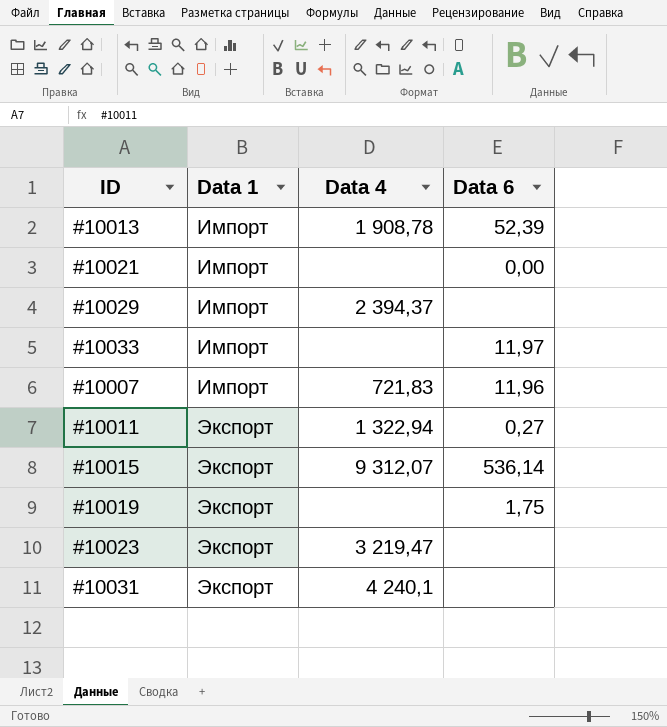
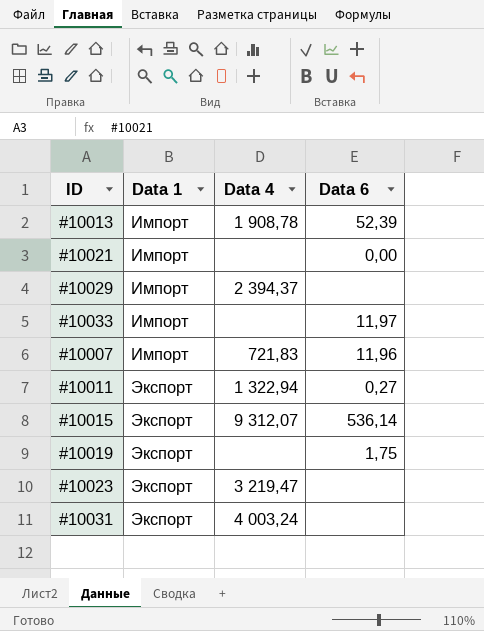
#10031 | Data 4: 4 240,1 -> 4 003,24

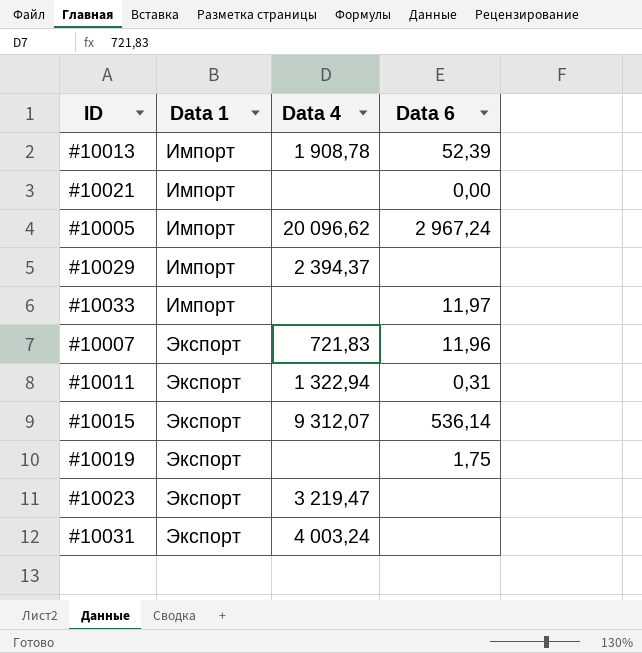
row #10005: none -> Импорт | 20 096,62 | 2 967,24
#10007 | Data 1: Импорт -> Экспорт
#10011 | Data 6: 0,27 -> 0,31

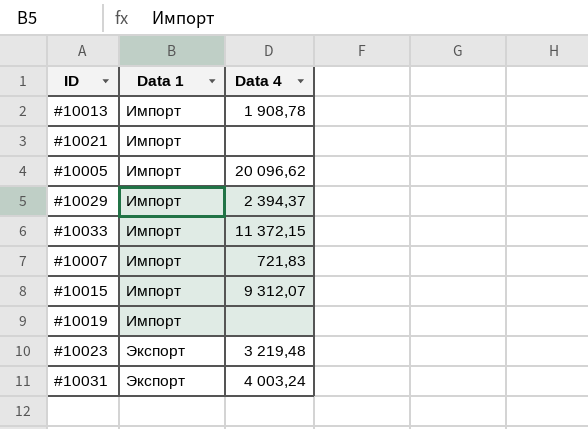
column Data 6 | position: 4 -> none
row #10011: Экспорт | 1 322,94 | 0,31 -> none
#10033 | Data 4: none -> 11 372,15
#10007 | Data 1: Экспорт -> Импорт
#10015 | Data 1: Экспорт -> Импорт
#10019 | Data 1: Экспорт -> Импорт
#10023 | Data 4: 3 219,47 -> 3 219,48

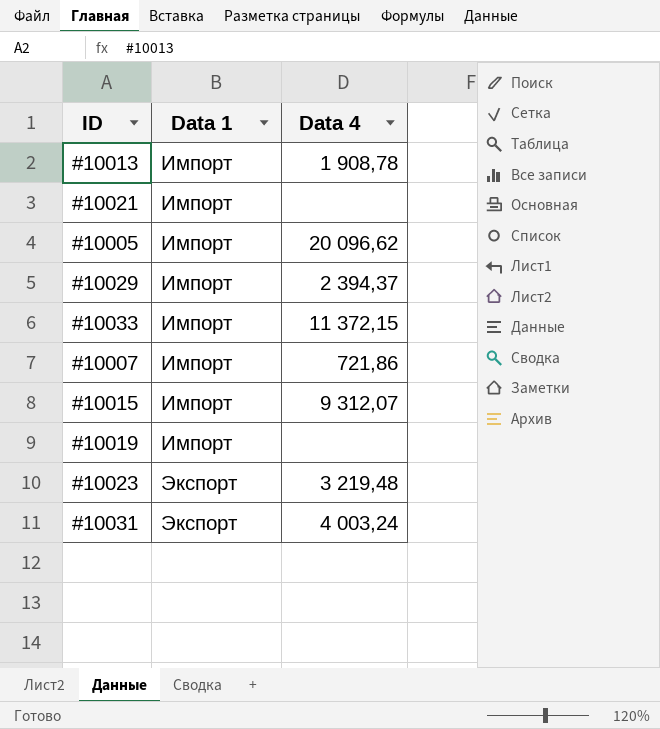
#10007 | Data 4: 721,83 -> 721,86

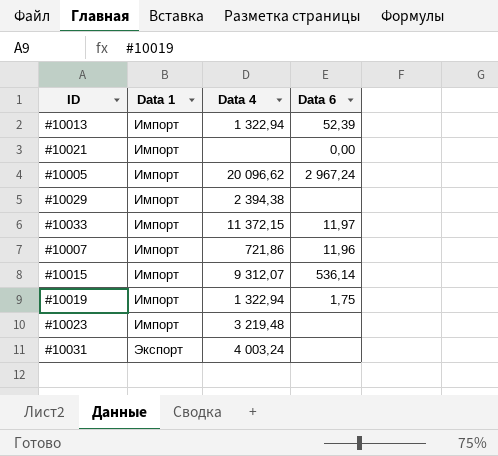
column Data 6 | position: none -> 4
#10013 | Data 4: 1 908,78 -> 1 322,94
#10029 | Data 4: 2 394,37 -> 2 394,38
#10019 | Data 4: none -> 1 322,94
#10023 | Data 1: Экспорт -> Импорт

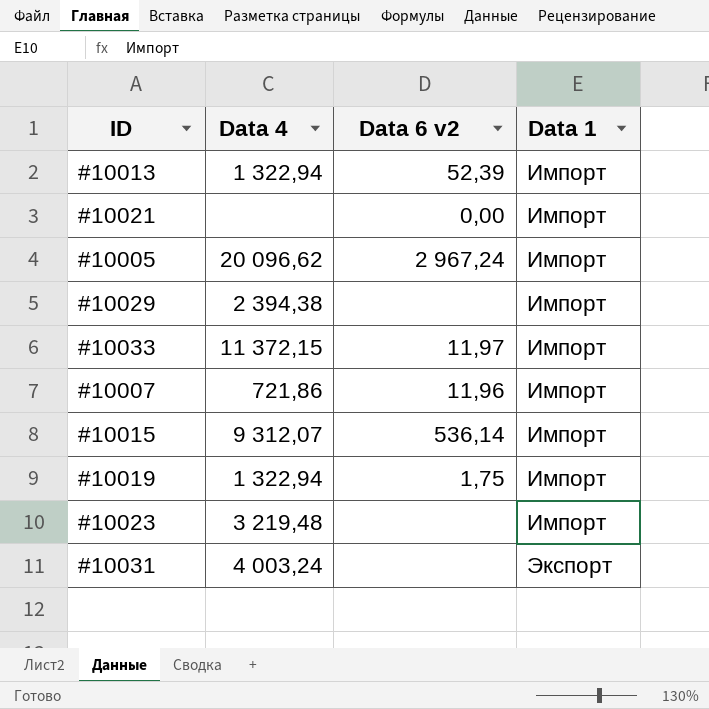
column name: Data 6 -> Data 6 v2
column Data 1 | position: 2 -> 4

